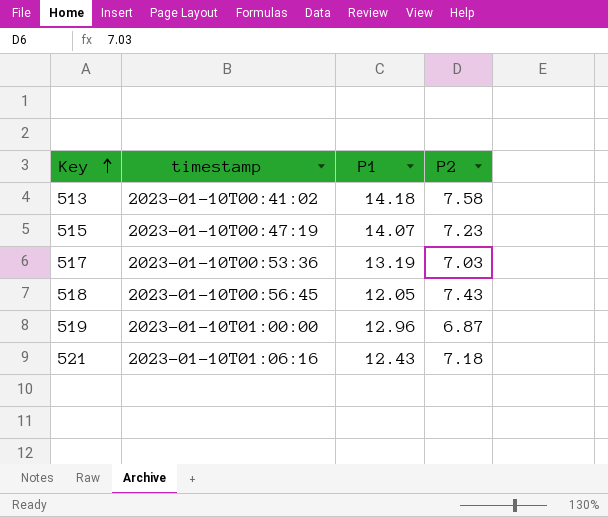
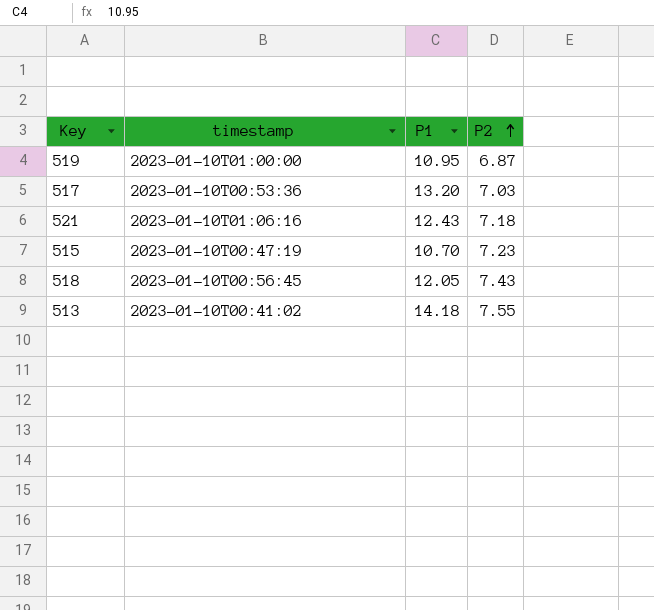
row order: Key ascending -> P2 ascending
519 | P1: 12.96 -> 10.95
517 | P1: 13.19 -> 13.20
515 | P1: 14.07 -> 10.70
513 | P2: 7.58 -> 7.55

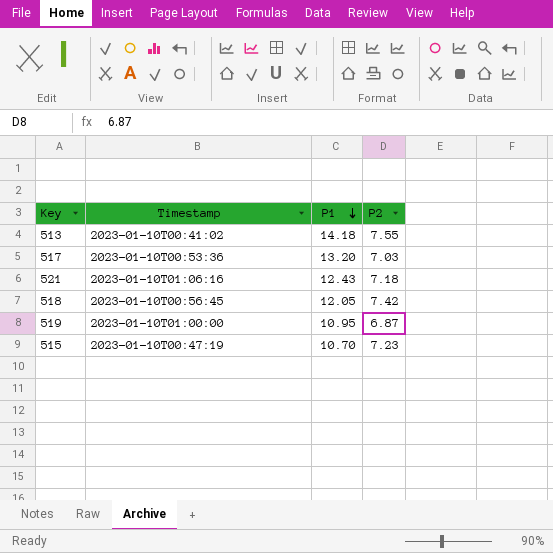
row order: P2 ascending -> P1 descending
column name: timestamp -> Timestamp
518 | P2: 7.43 -> 7.42

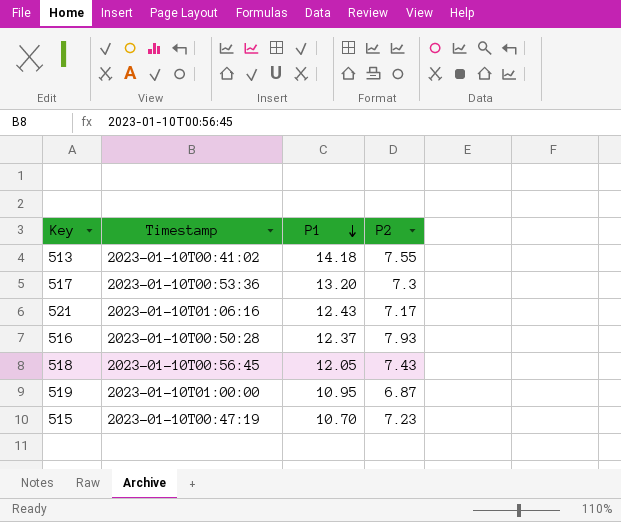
517 | P2: 7.03 -> 7.3
521 | P2: 7.18 -> 7.17
row 516: none -> 2023-01-10T00:50:28 | 12.37 | 7.93
518 | P2: 7.42 -> 7.43

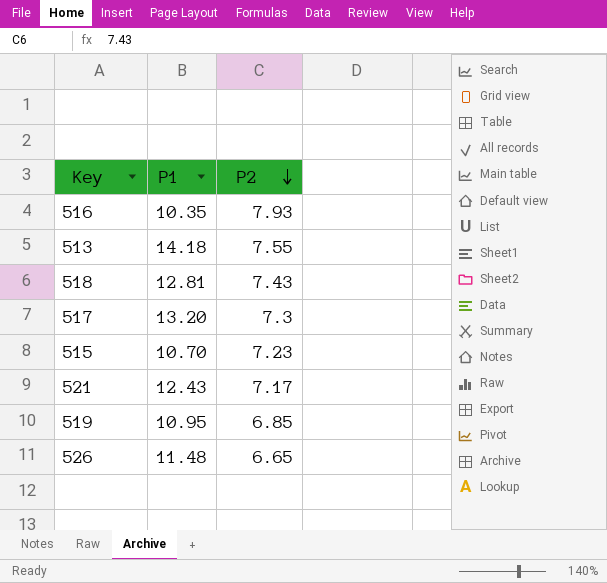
row order: P1 descending -> P2 descending
column Timestamp | position: 2 -> none
516 | P1: 12.37 -> 10.35
518 | P1: 12.05 -> 12.81
519 | P2: 6.87 -> 6.85
row 526: none -> 11.48 | 6.65

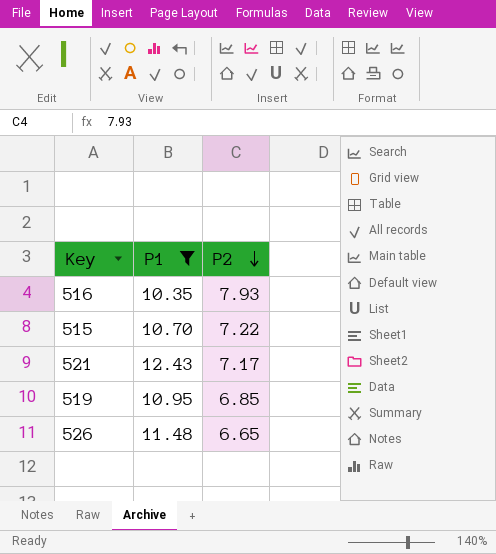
filter: none -> P1 <= 12.43
515 | P2: 7.23 -> 7.22

